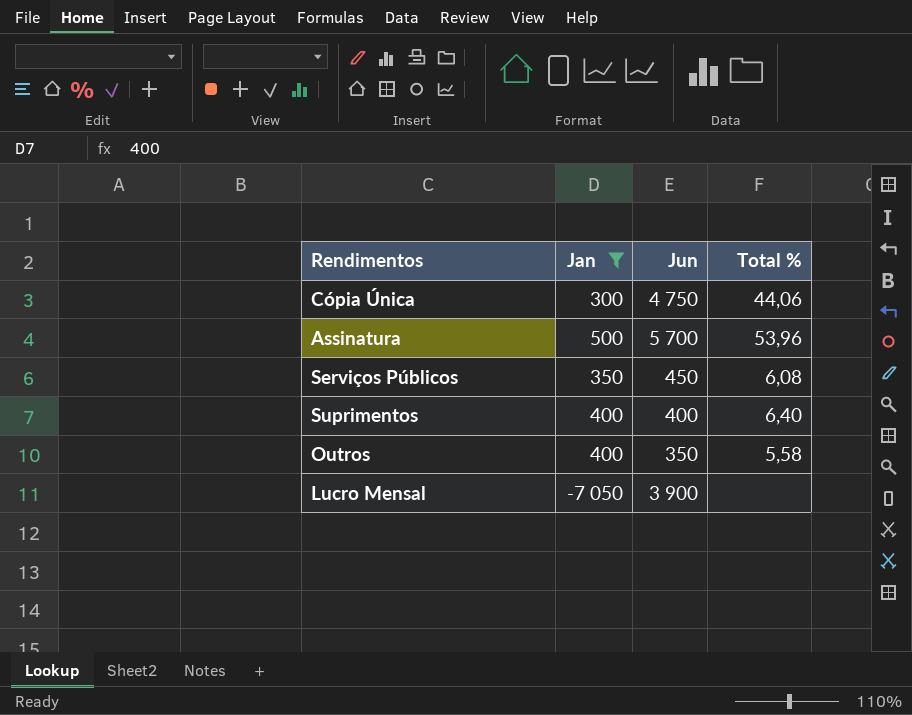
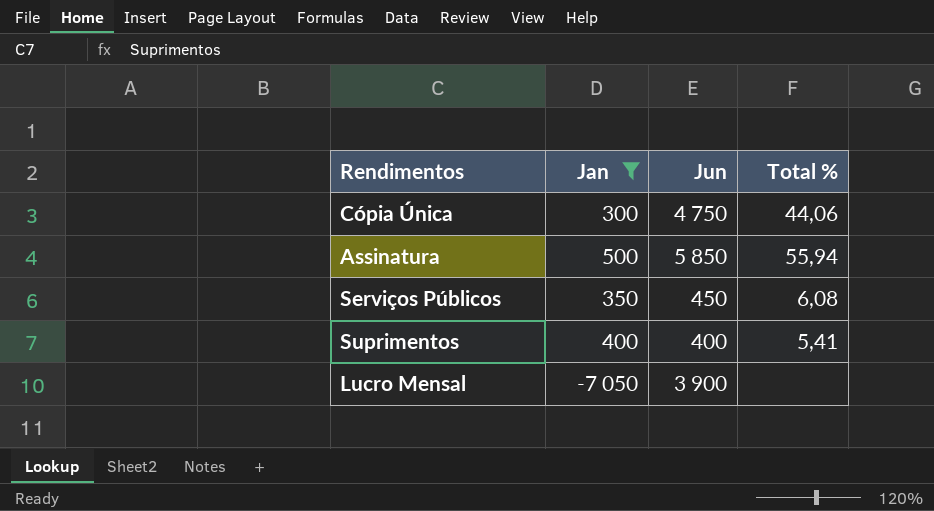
row Outros: 400 | 350 | 5,58 -> none
Assinatura | Jun: 5 700 -> 5 850
Assinatura | Total %: 53,96 -> 55,94
Suprimentos | Total %: 6,40 -> 5,41

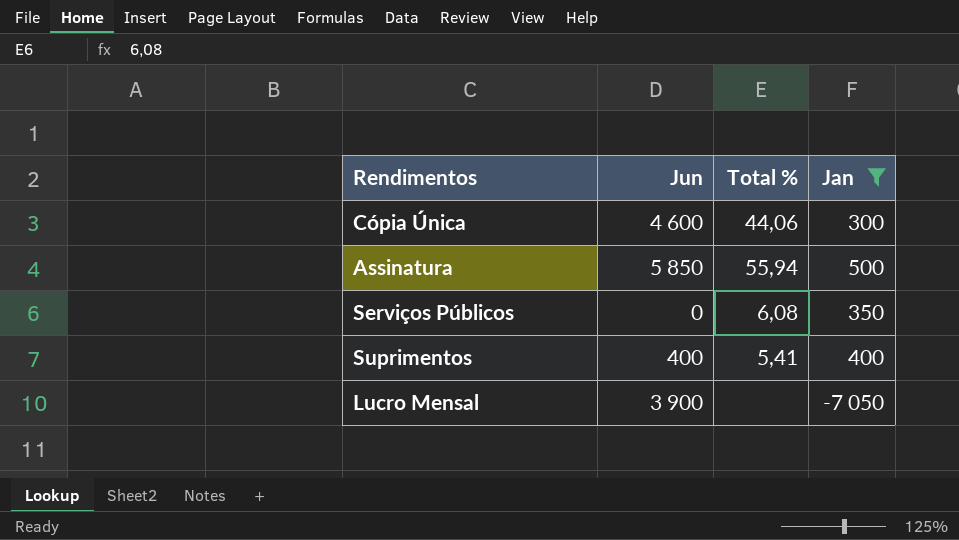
column Jan | position: 2 -> 4
Cópia Única | Jun: 4 750 -> 4 600
Serviços Públicos | Jun: 450 -> 0

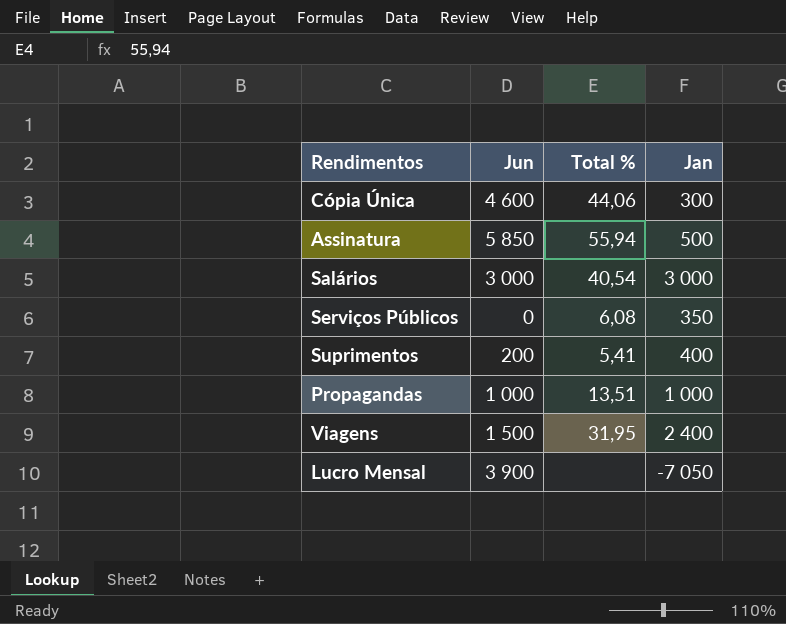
filter: Jan <= 500 -> none
Suprimentos | Jun: 400 -> 200

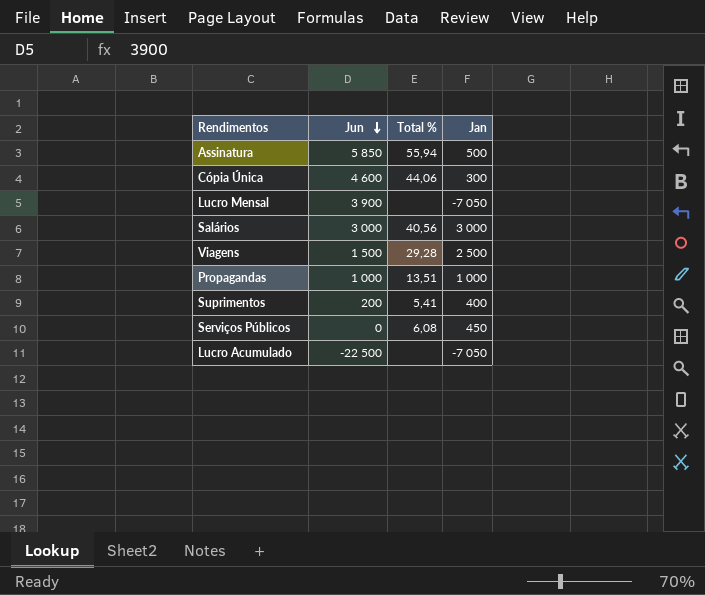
row order: none -> Jun descending
Salários | Total %: 40,54 -> 40,56
Viagens | Total %: 31,95 -> 29,28
Viagens | Jan: 2 400 -> 2 500
Serviços Públicos | Jan: 350 -> 450
row Lucro Acumulado: none -> -22 500 | none | -7 050

